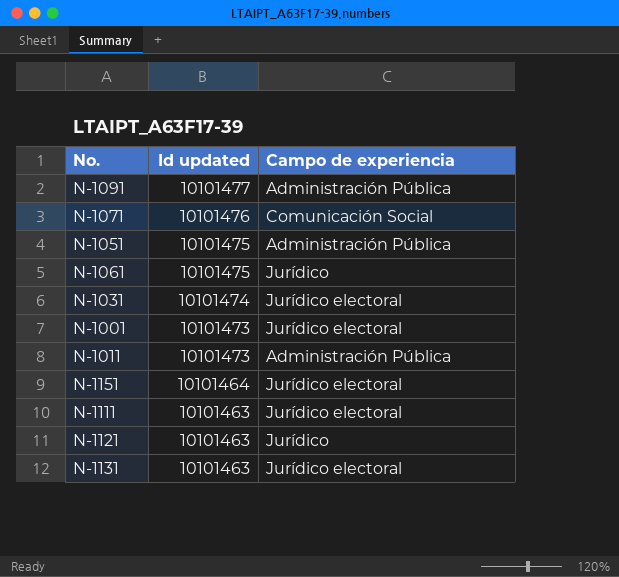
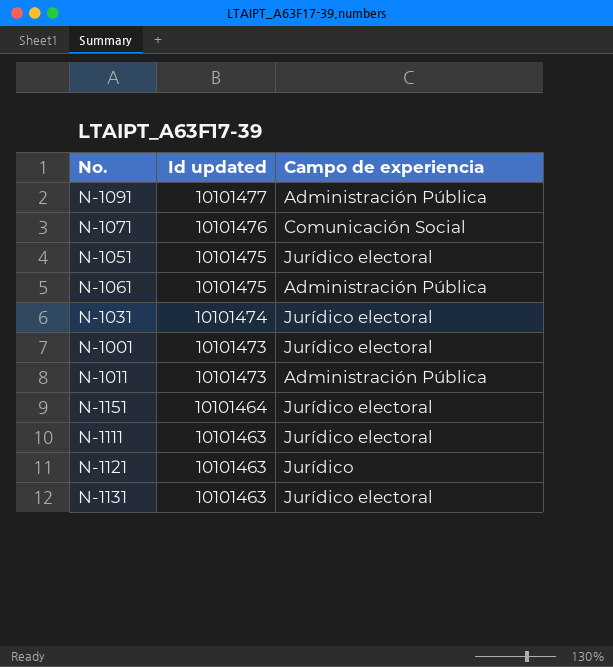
N-1051 | Campo de experiencia: Administración Pública -> Jurídico electoral
N-1061 | Campo de experiencia: Jurídico -> Administración Pública

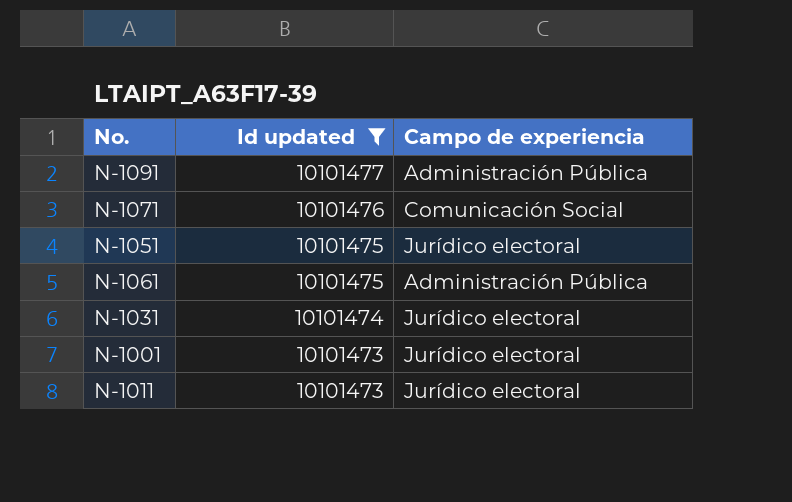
filter: none -> Id updated >= 10101473
N-1011 | Campo de experiencia: Administración Pública -> Jurídico electoral

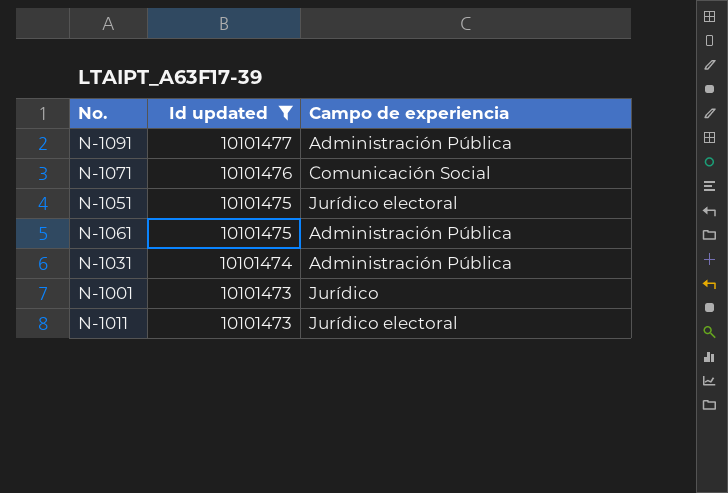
N-1031 | Campo de experiencia: Jurídico electoral -> Administración Pública
N-1001 | Campo de experiencia: Jurídico electoral -> Jurídico

